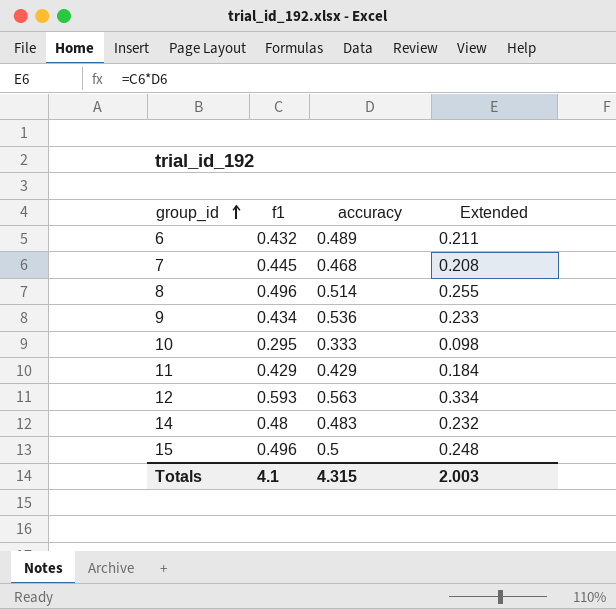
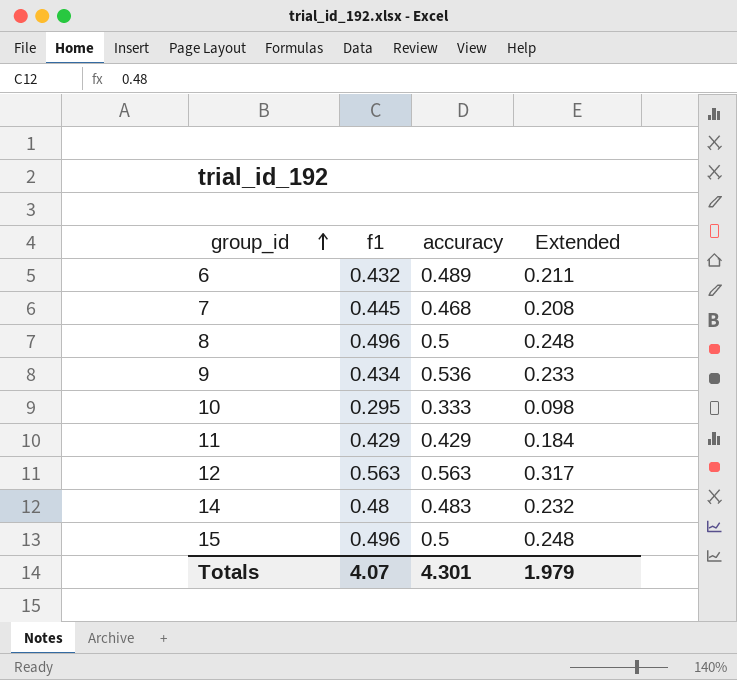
8 | accuracy: 0.514 -> 0.5
8 | Extended: 0.255 -> 0.248
12 | f1: 0.593 -> 0.563
12 | Extended: 0.334 -> 0.317
Totals | f1: 4.1 -> 4.07
Totals | accuracy: 4.315 -> 4.301
Totals | Extended: 2.003 -> 1.979

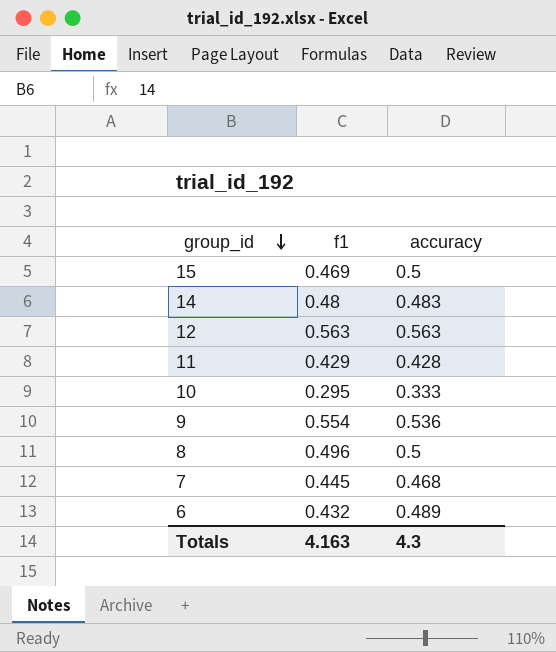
row order: group_id ascending -> group_id descending
column Extended | formula: [f1] * [accuracy] -> none
15 | f1: 0.496 -> 0.469
11 | accuracy: 0.429 -> 0.428
9 | f1: 0.434 -> 0.554
Totals | f1: 4.07 -> 4.163
Totals | accuracy: 4.301 -> 4.3

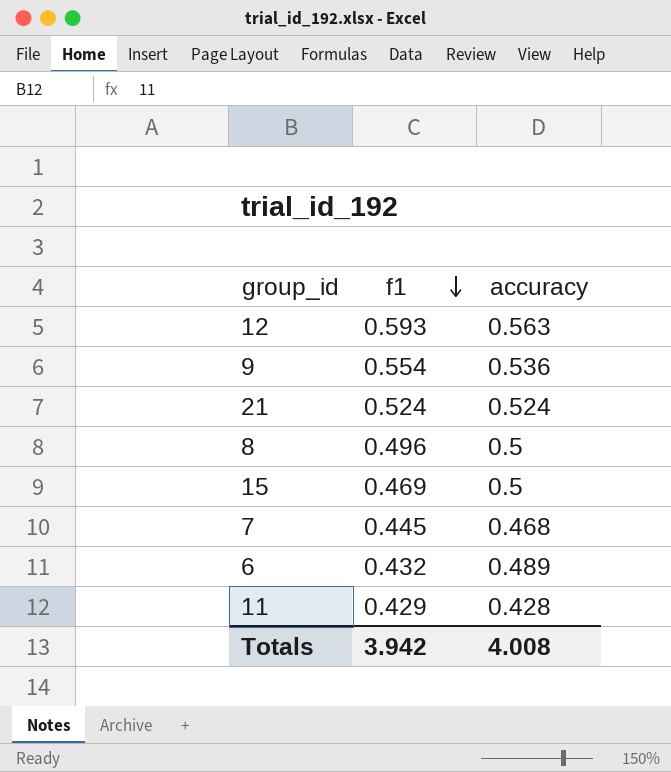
row order: group_id descending -> f1 descending
row 14: 0.48 | 0.483 -> none
row 10: 0.295 | 0.333 -> none
12 | f1: 0.563 -> 0.593
row 21: none -> 0.524 | 0.524
Totals | f1: 4.163 -> 3.942
Totals | accuracy: 4.3 -> 4.008

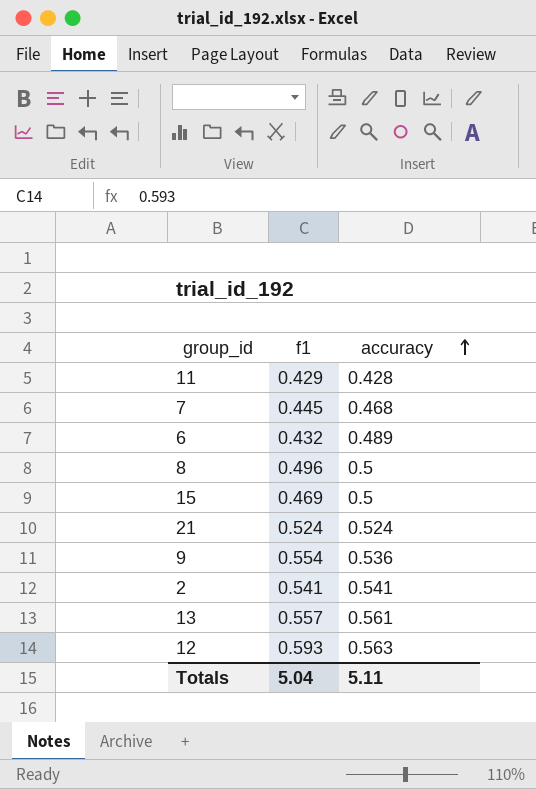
row order: f1 descending -> accuracy ascending
row 2: none -> 0.541 | 0.541
row 13: none -> 0.557 | 0.561
Totals | f1: 3.942 -> 5.04
Totals | accuracy: 4.008 -> 5.11

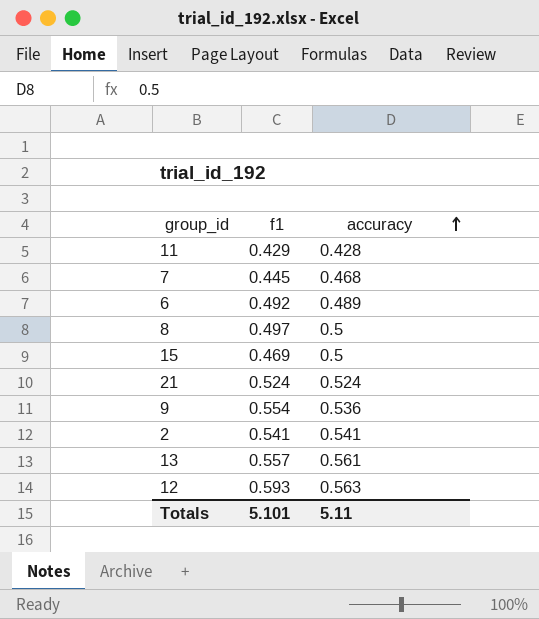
6 | f1: 0.432 -> 0.492
8 | f1: 0.496 -> 0.497
Totals | f1: 5.04 -> 5.101

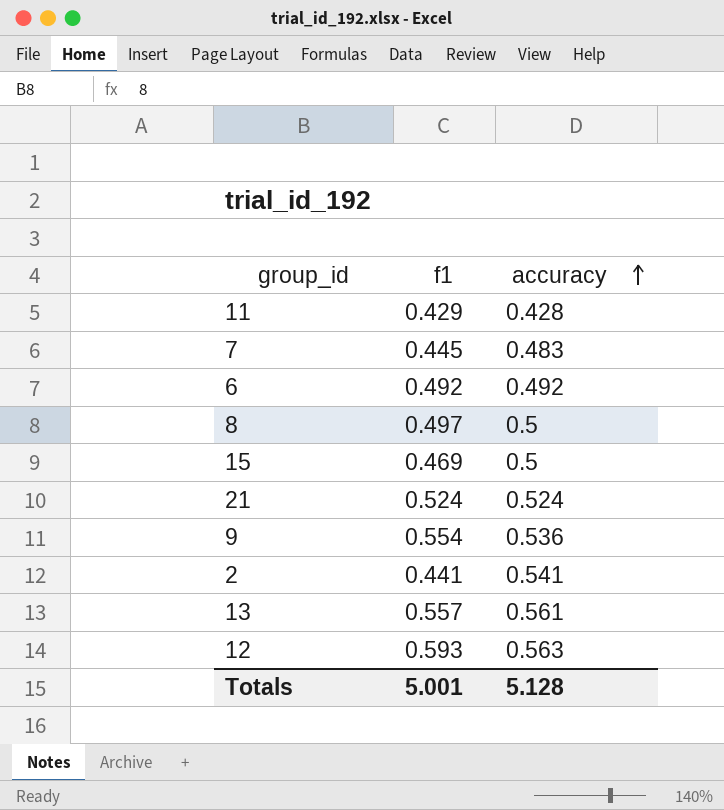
7 | accuracy: 0.468 -> 0.483
6 | accuracy: 0.489 -> 0.492
2 | f1: 0.541 -> 0.441
Totals | f1: 5.101 -> 5.001
Totals | accuracy: 5.11 -> 5.128

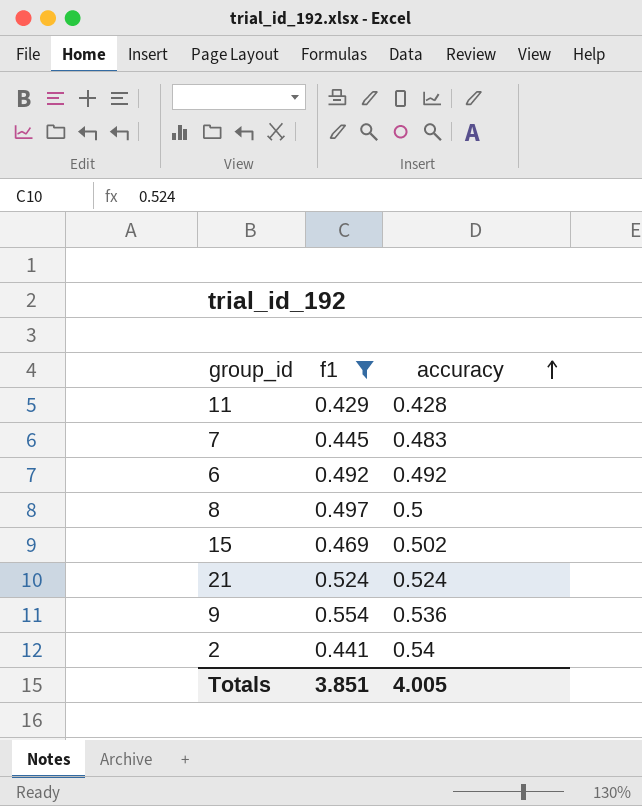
filter: none -> f1 <= 0.554
15 | accuracy: 0.5 -> 0.502
2 | accuracy: 0.541 -> 0.54
Totals | f1: 5.001 -> 3.851
Totals | accuracy: 5.128 -> 4.005

